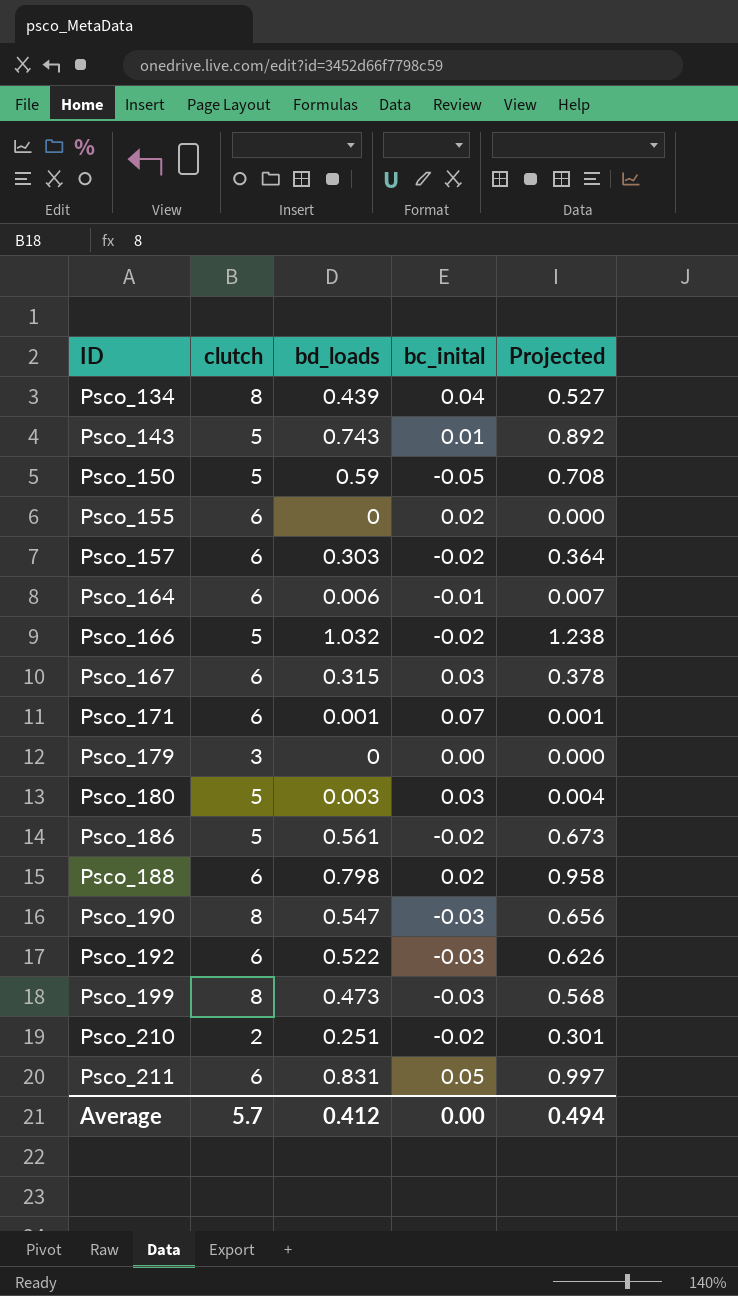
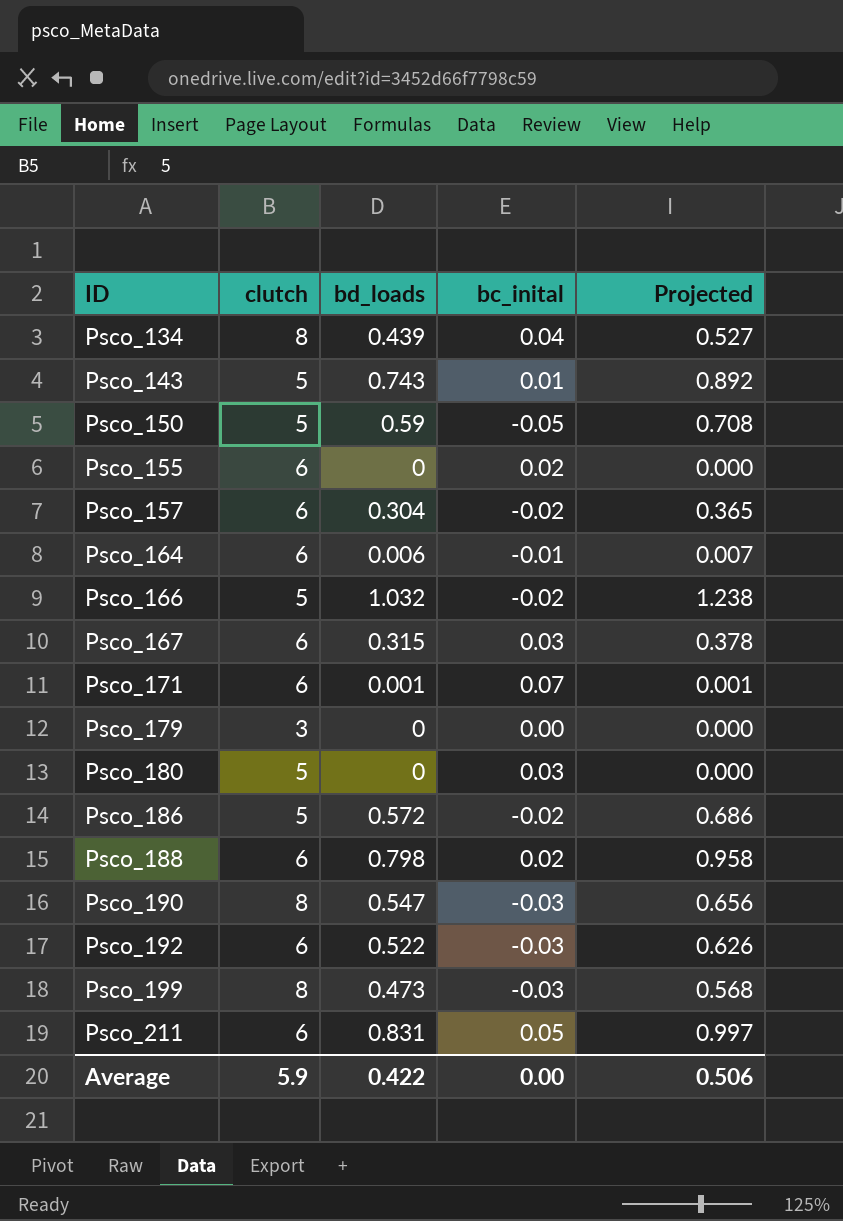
row Psco_210: 2 | 0.251 | -0.02 | 0.301 -> none
Psco_157 | bd_loads: 0.303 -> 0.304
Psco_157 | Projected: 0.364 -> 0.365
Psco_180 | bd_loads: 0.003 -> 0
Psco_180 | Projected: 0.004 -> 0.000
Psco_186 | bd_loads: 0.561 -> 0.572
Psco_186 | Projected: 0.673 -> 0.686
Average | clutch: 5.7 -> 5.9
Average | bd_loads: 0.412 -> 0.422
Average | Projected: 0.494 -> 0.506

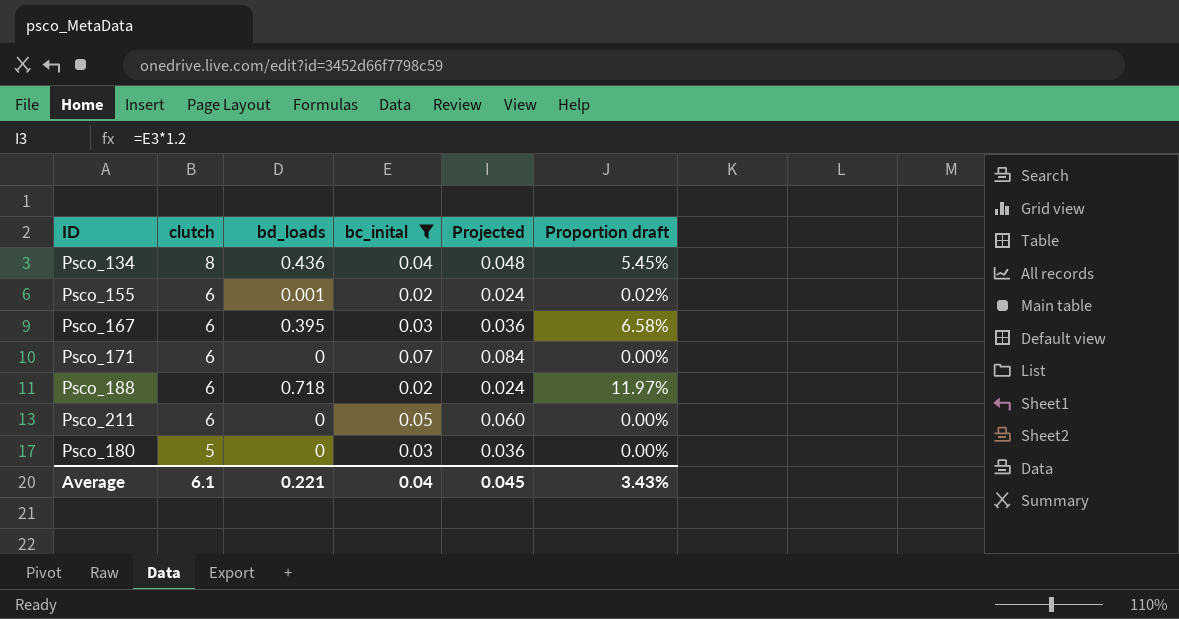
filter: none -> bc_inital >= 0.02
row order: ID ascending -> clutch descending
column Projected | formula: [bd_loads] * 1.2 -> [bc_inital] * 1.2
column Proportion draft | formula: none -> [bd_loads] / [clutch]
Psco_134 | bd_loads: 0.439 -> 0.436
Psco_155 | bd_loads: 0 -> 0.001
Psco_167 | bd_loads: 0.315 -> 0.395
Psco_171 | bd_loads: 0.001 -> 0
Psco_188 | bd_loads: 0.798 -> 0.718
Psco_211 | bd_loads: 0.831 -> 0
Average | clutch: 5.9 -> 6.1
Average | bd_loads: 0.422 -> 0.221
Average | bc_inital: 0.00 -> 0.04
Average | Projected: 0.506 -> 0.045

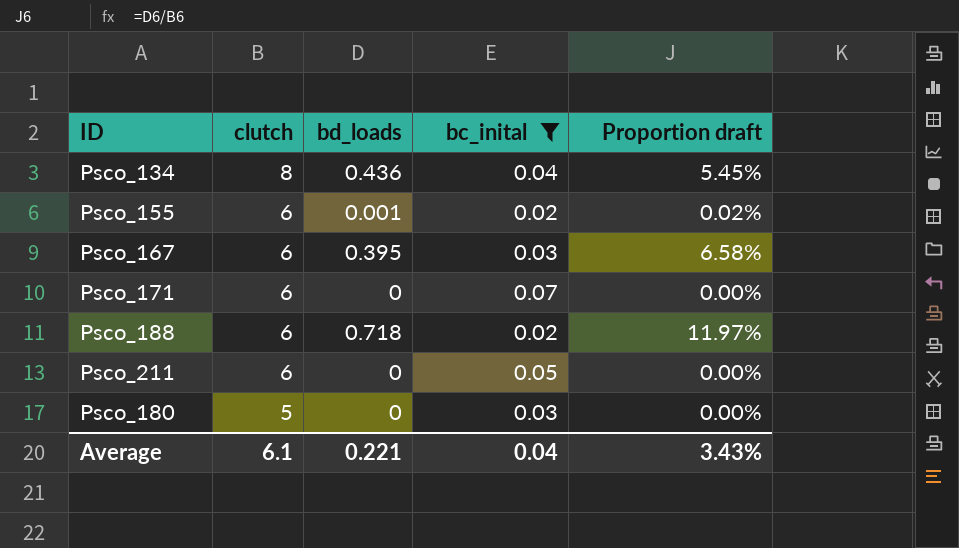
column Projected | formula: [bc_inital] * 1.2 -> none

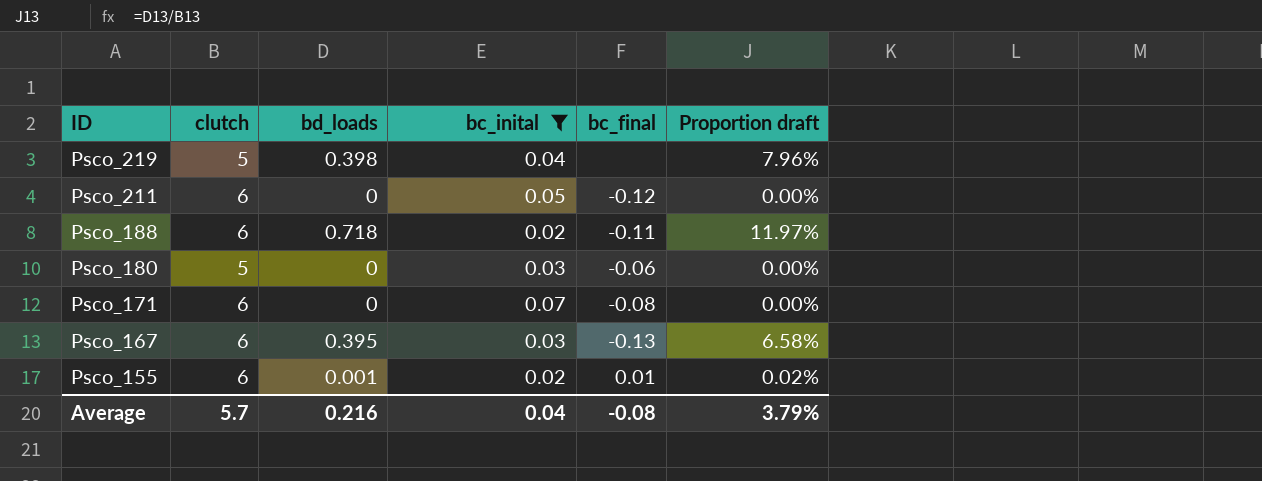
row order: clutch descending -> ID descending
column bc_final | position: none -> 5
row Psco_134: 8 | 0.436 | 0.04 | 5.45% -> none
row Psco_219: none -> 5 | 0.398 | 0.04 | none | 7.96%
Average | clutch: 6.1 -> 5.7
Average | bd_loads: 0.221 -> 0.216
Average | Proportion draft: 3.43% -> 3.79%

